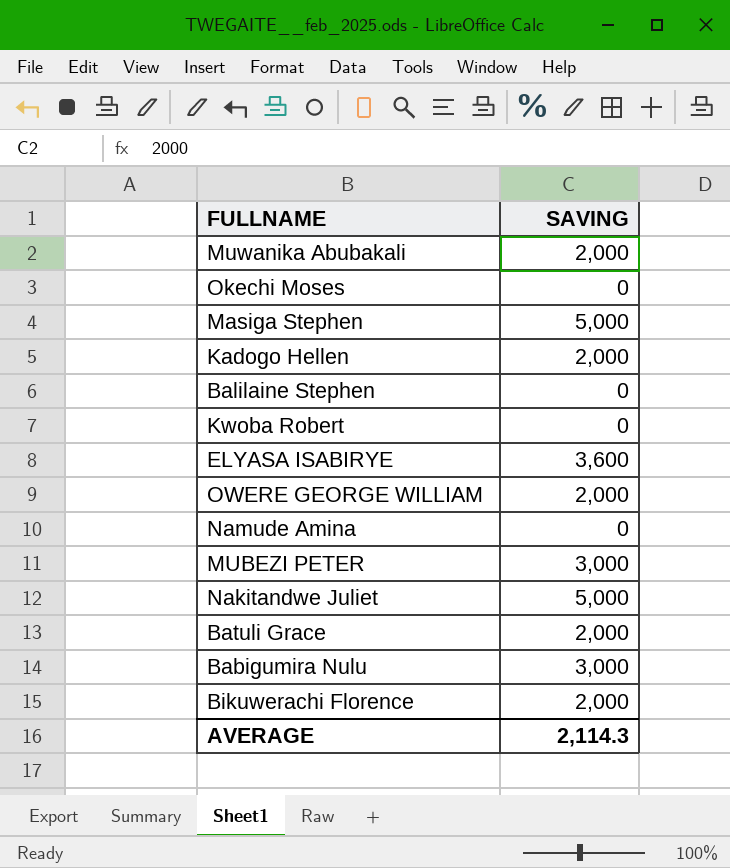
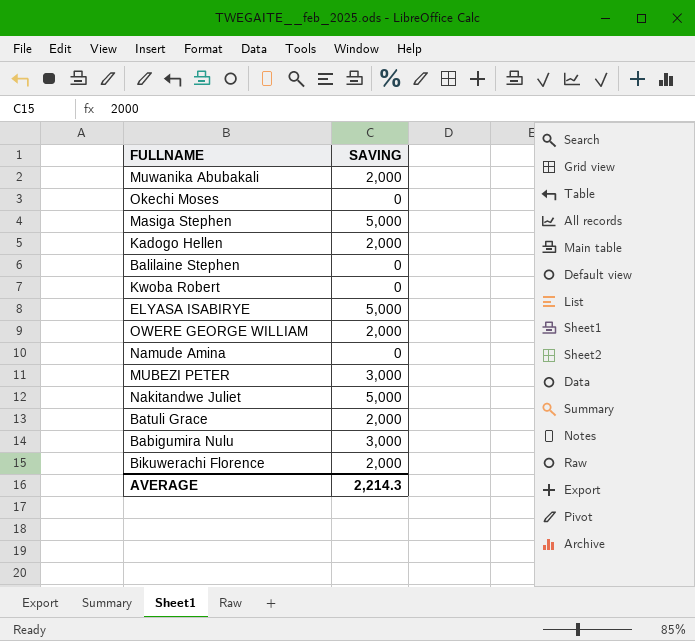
ELYASA ISABIRYE | SAVING: 3,600 -> 5,000
AVERAGE | SAVING: 2,114.3 -> 2,214.3

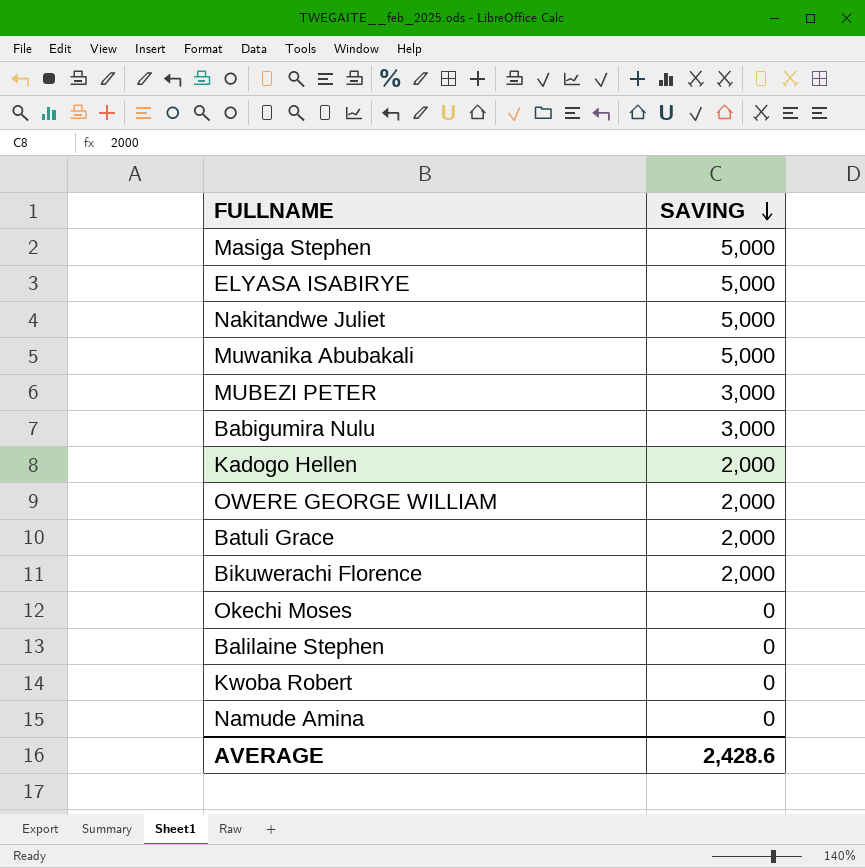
row order: none -> SAVING descending
Muwanika Abubakali | SAVING: 2,000 -> 5,000
AVERAGE | SAVING: 2,214.3 -> 2,428.6

